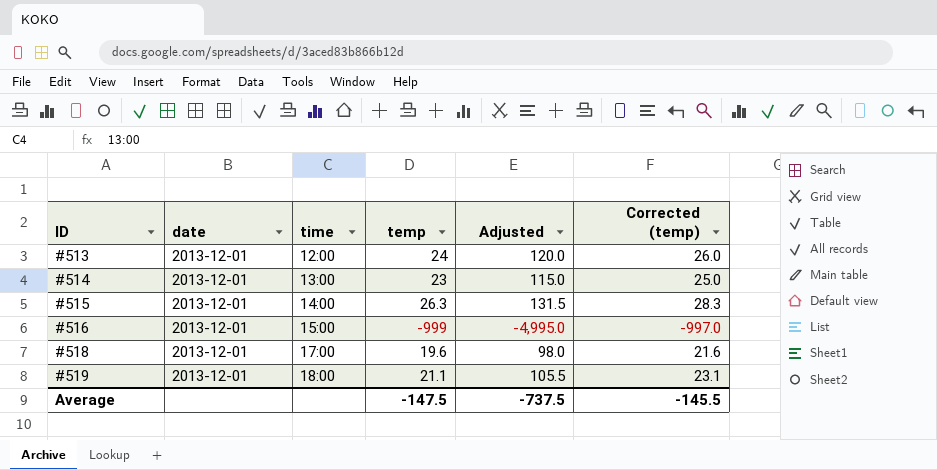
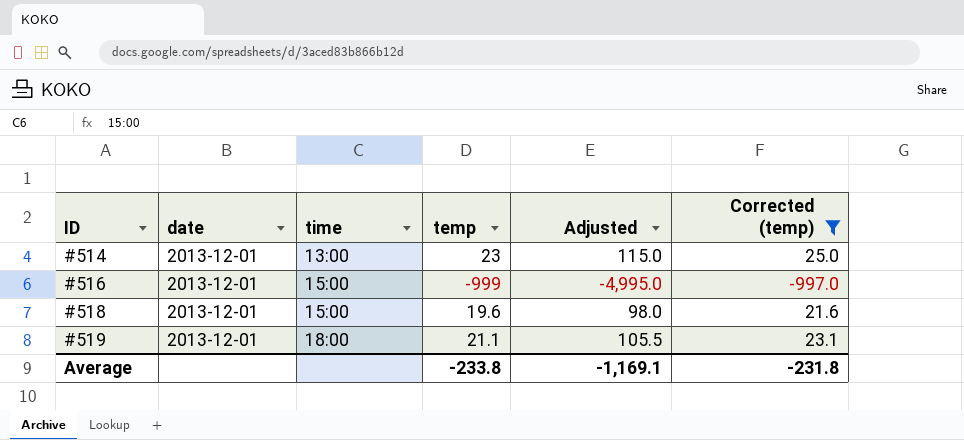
filter: none -> Corrected (temp) <= 25.0
#518 | time: 17:00 -> 15:00
Average | temp: -147.5 -> -233.8
Average | Adjusted: -737.5 -> -1,169.1
Average | Corrected (temp): -145.5 -> -231.8

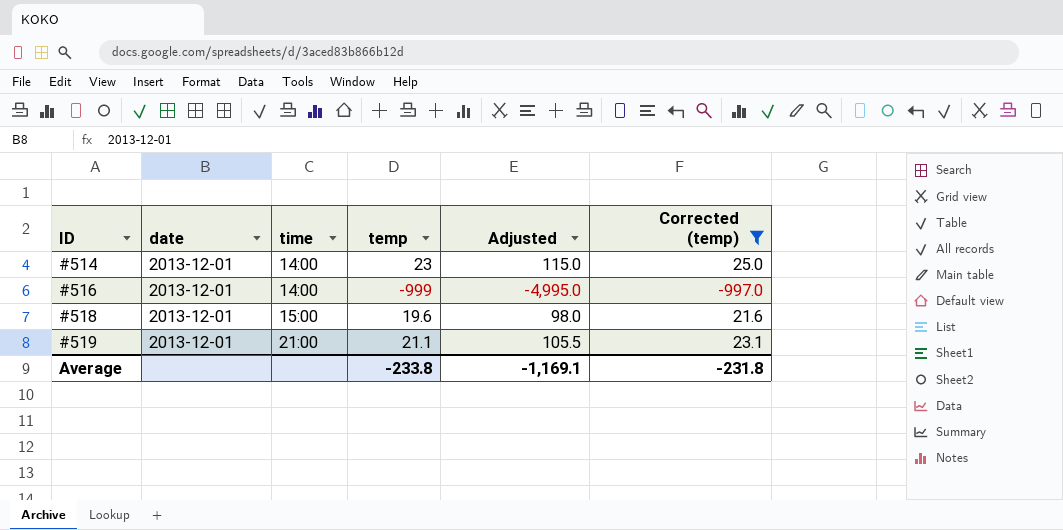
#514 | time: 13:00 -> 14:00
#516 | time: 15:00 -> 14:00
#519 | time: 18:00 -> 21:00

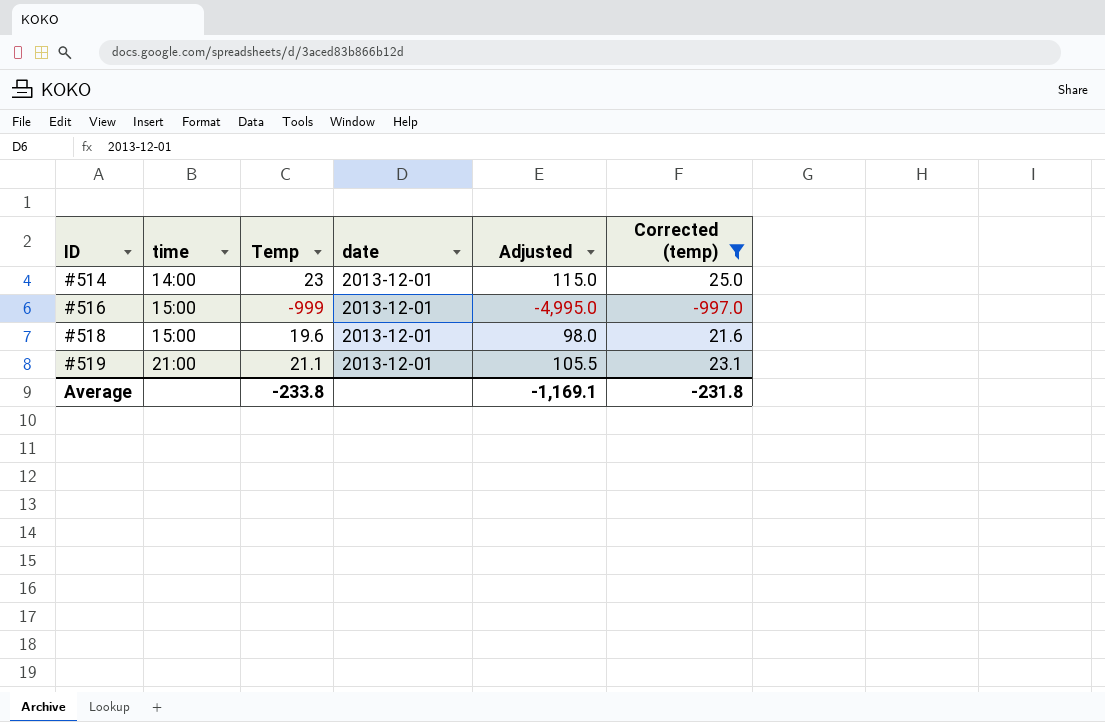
column name: temp -> Temp
column date | position: 2 -> 4
#516 | time: 14:00 -> 15:00

